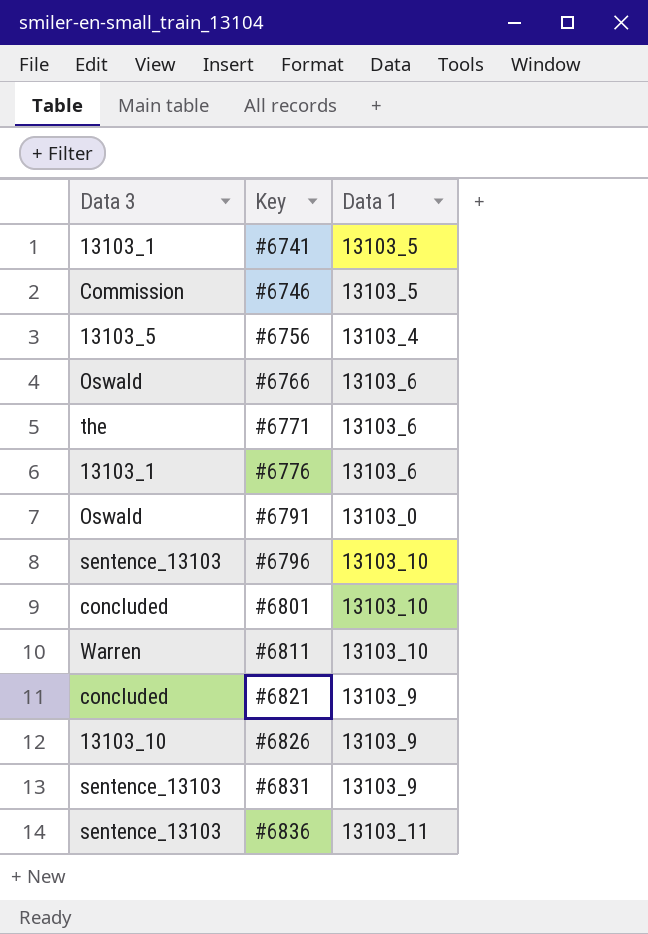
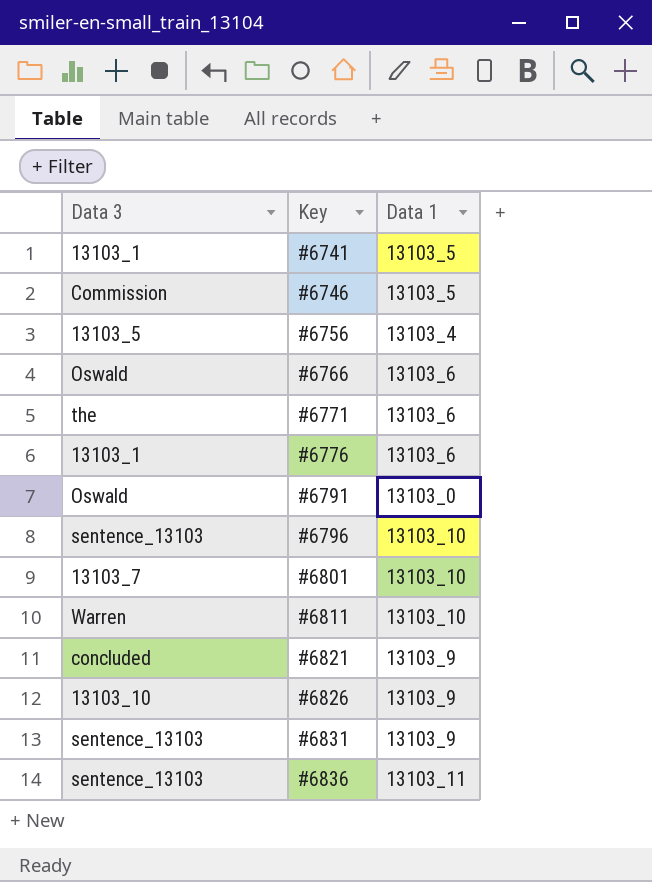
#6801 | Data 3: concluded -> 13103_7

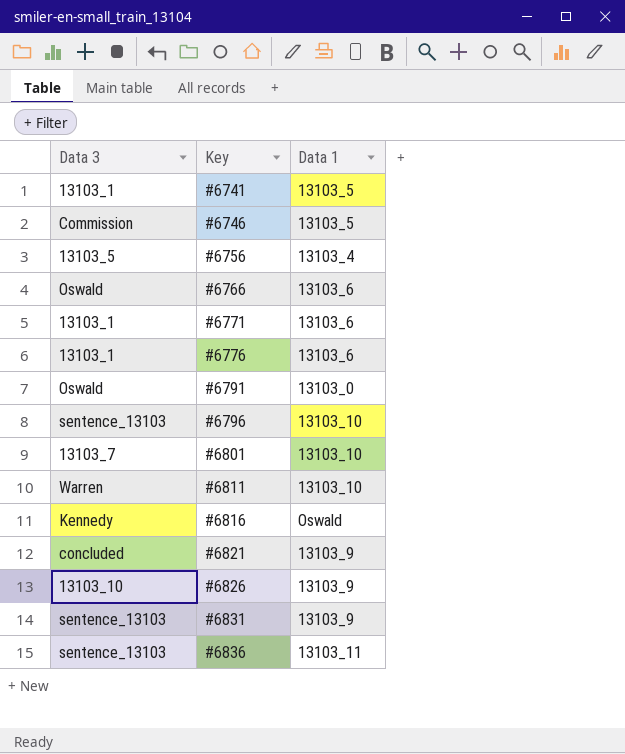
#6771 | Data 3: the -> 13103_1
row #6816: none -> Kennedy | Oswald

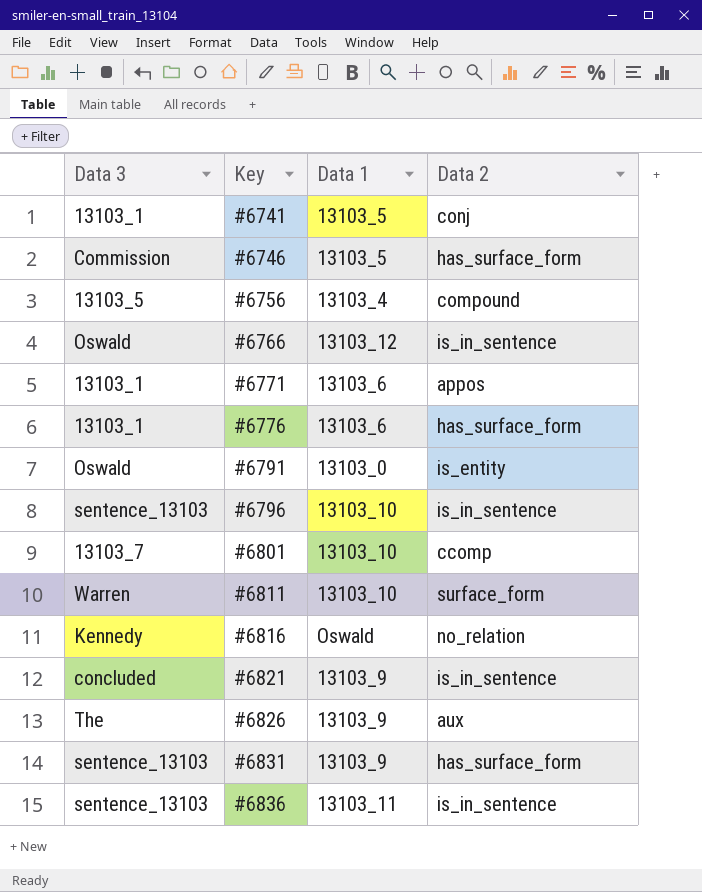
column Data 2 | position: none -> 4
#6766 | Data 1: 13103_6 -> 13103_12
#6826 | Data 3: 13103_10 -> The

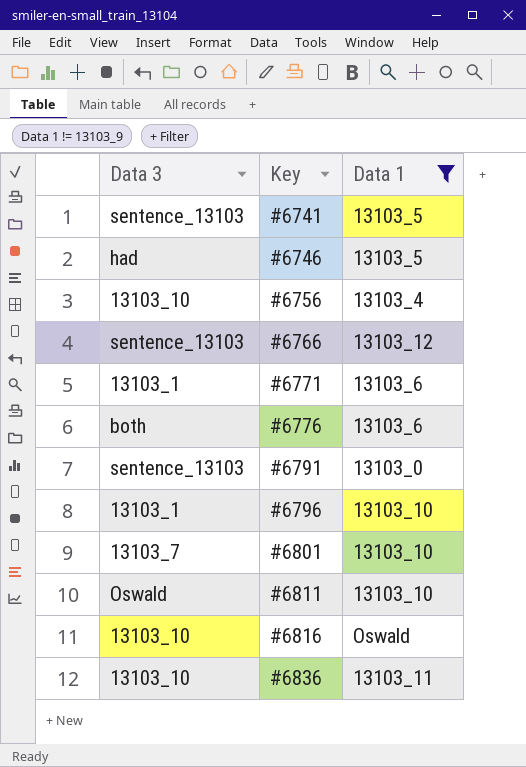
filter: none -> Data 1 != 13103_9
column Data 2 | position: 4 -> none
#6741 | Data 3: 13103_1 -> sentence_13103
#6746 | Data 3: Commission -> had
#6756 | Data 3: 13103_5 -> 13103_10
#6766 | Data 3: Oswald -> sentence_13103
#6776 | Data 3: 13103_1 -> both
#6791 | Data 3: Oswald -> sentence_13103
#6796 | Data 3: sentence_13103 -> 13103_1
#6811 | Data 3: Warren -> Oswald
#6816 | Data 3: Kennedy -> 13103_10
#6836 | Data 3: sentence_13103 -> 13103_10

